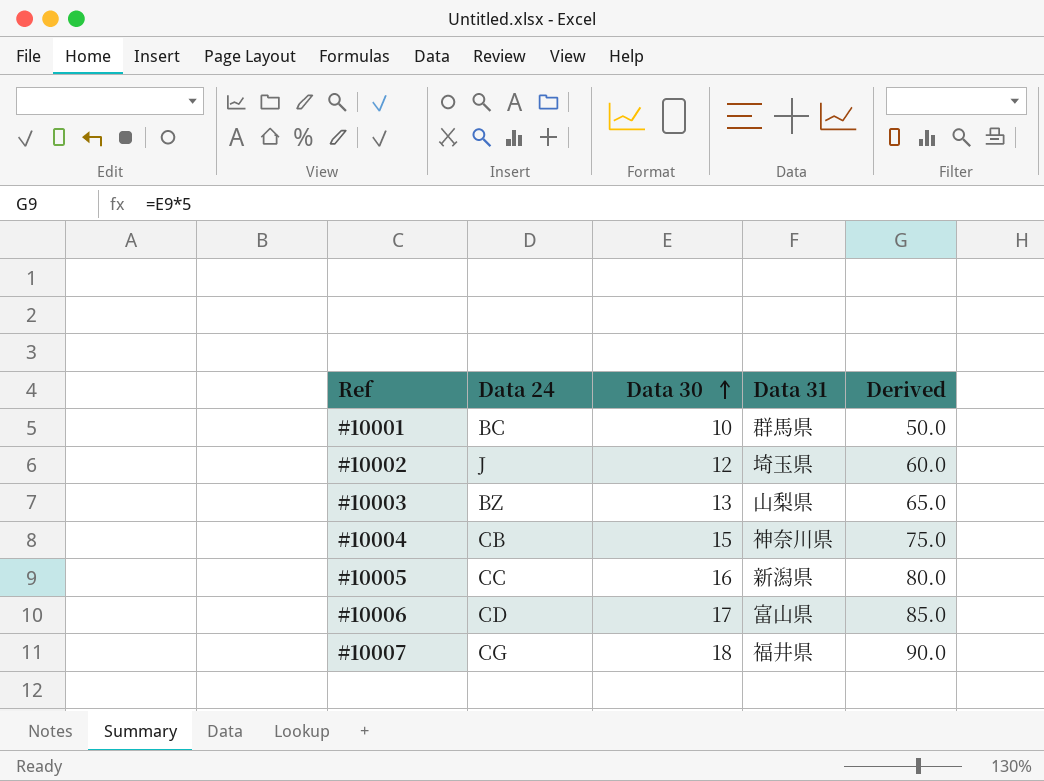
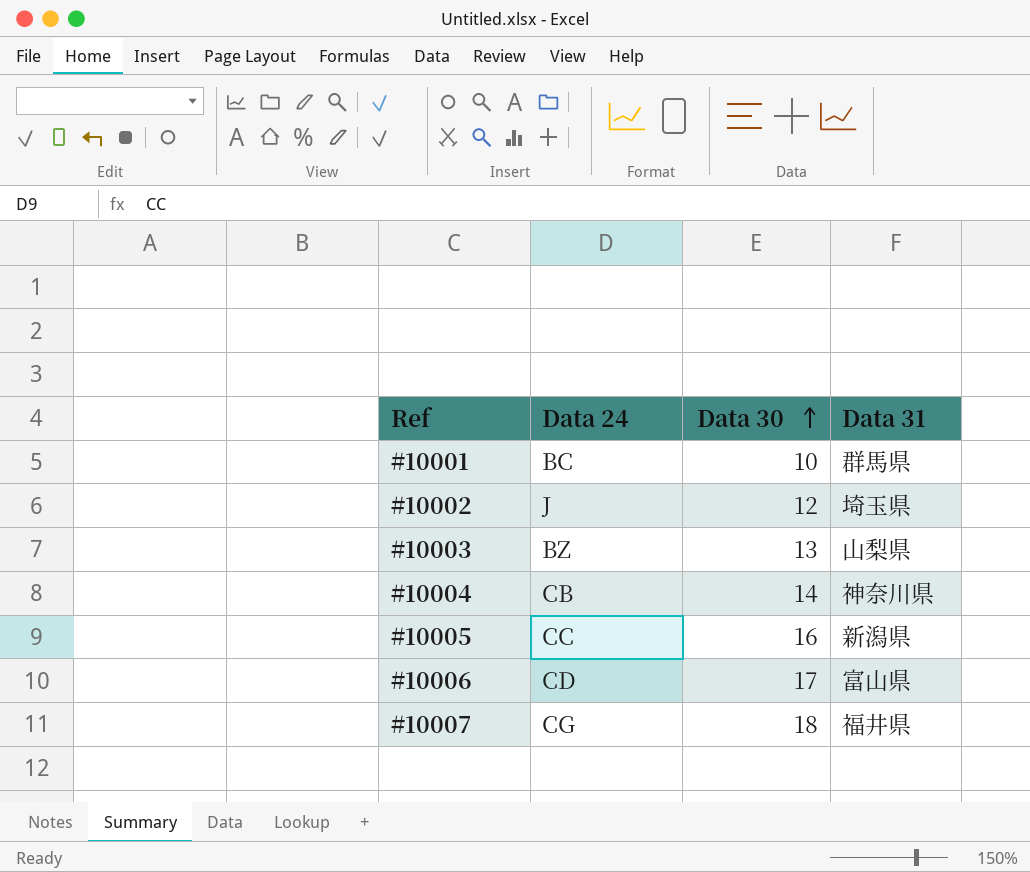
column Derived | formula: [Data 30] * 5 -> none
#10004 | Data 30: 15 -> 14

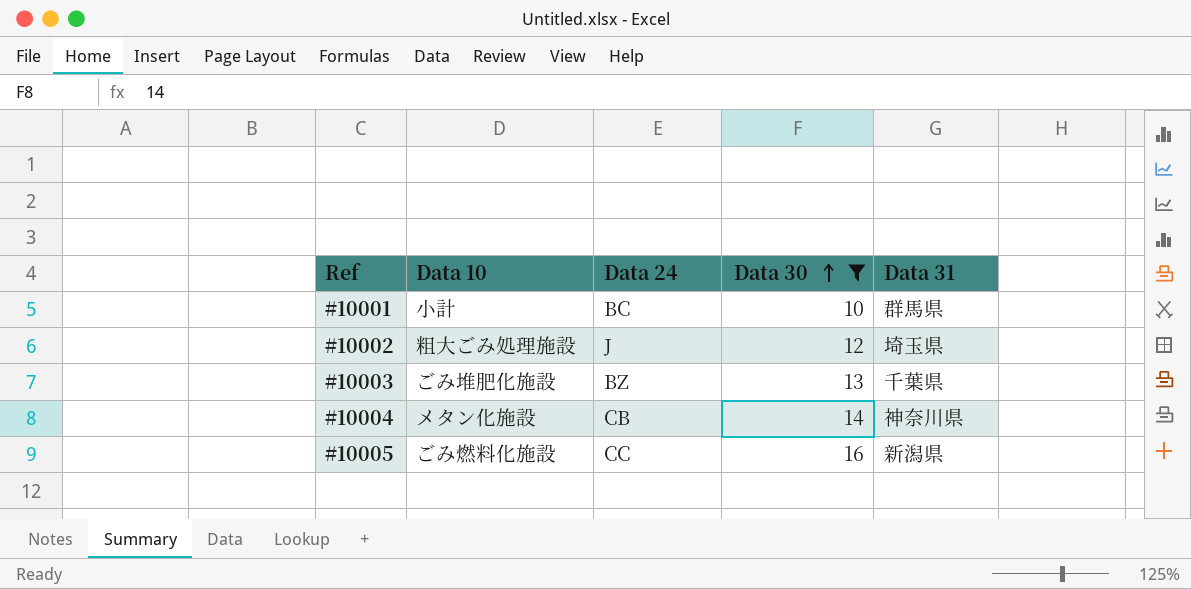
filter: none -> Data 30 <= 16
column Data 10 | position: none -> 2
#10003 | Data 31: 山梨県 -> 千葉県

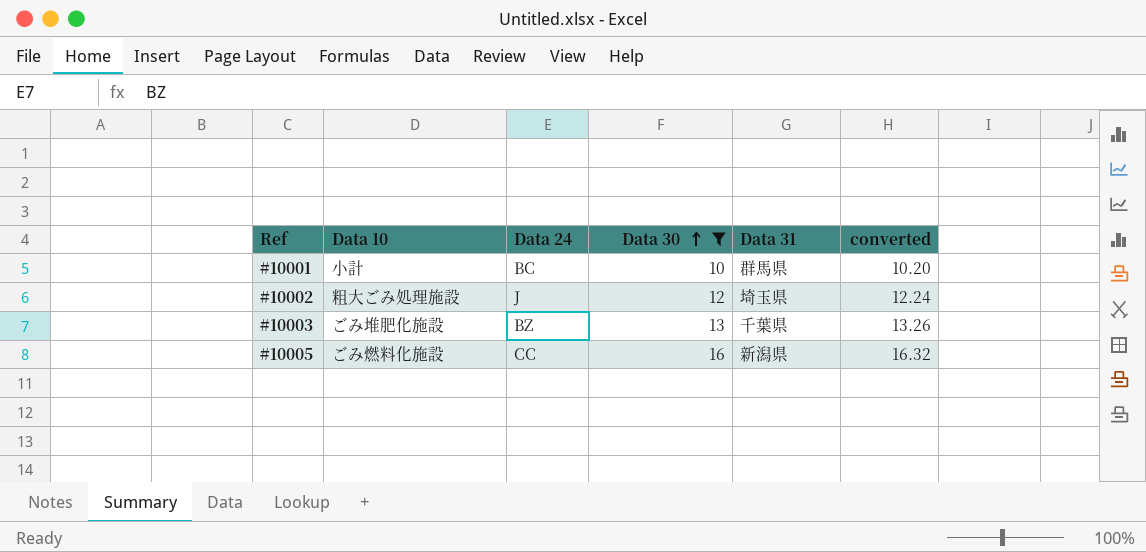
column converted | formula: none -> [Data 30] * 1.02
row #10004: メタン化施設 | CB | 14 | 神奈川県 -> none

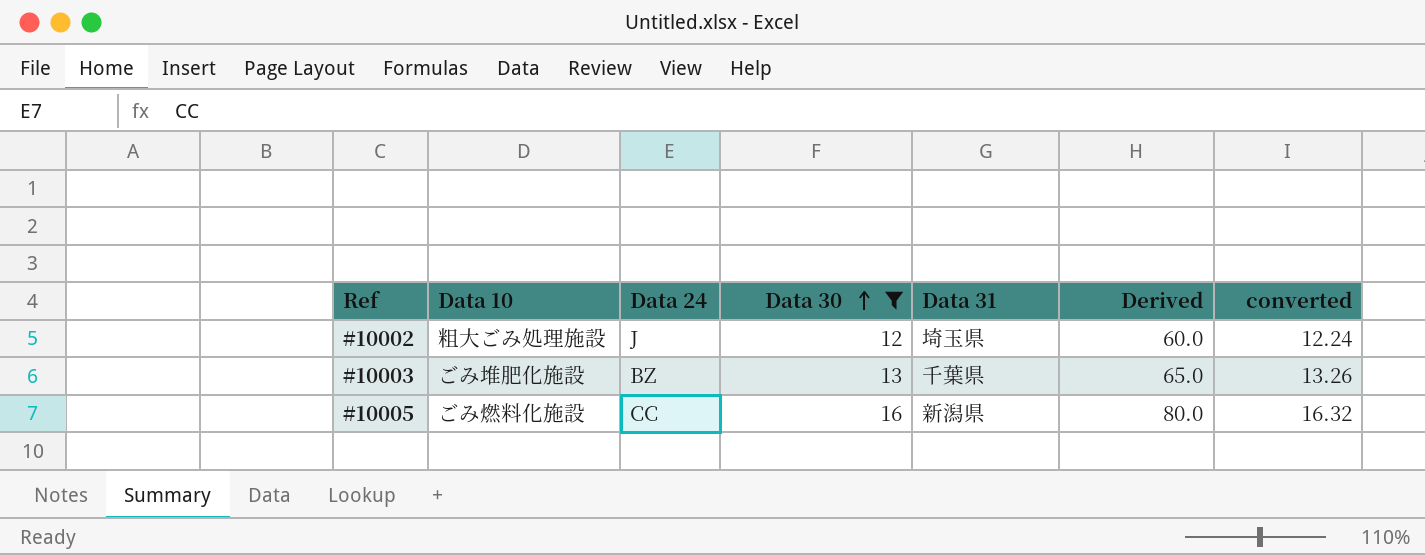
column Derived | formula: none -> [Data 30] * 5
row #10001: 小計 | BC | 10 | 群馬県 | 10.20 -> none

